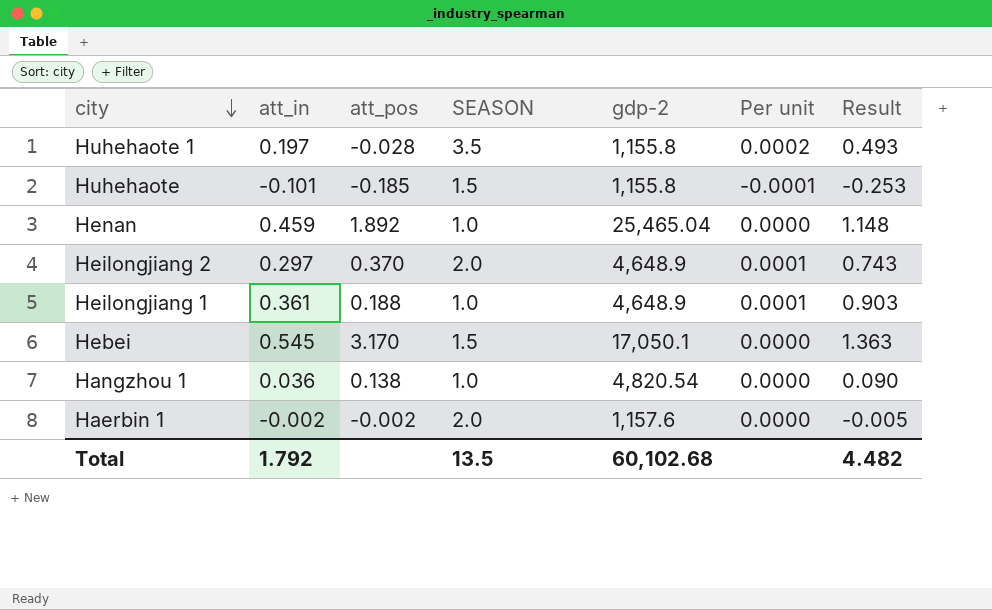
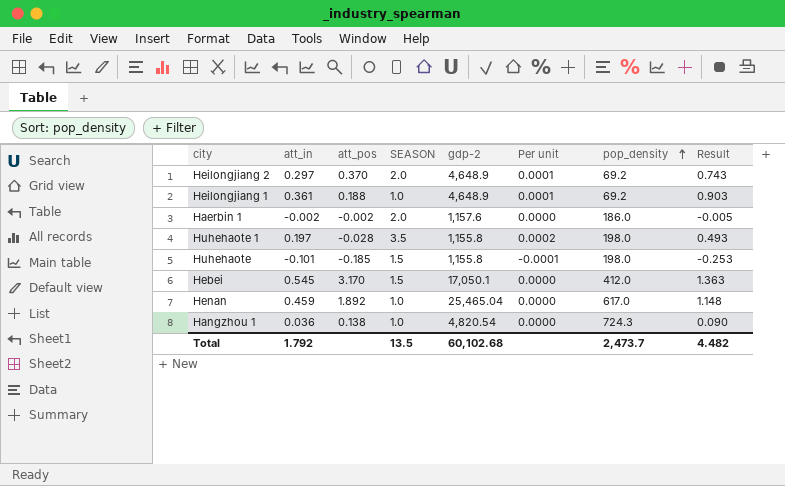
row order: city descending -> pop_density ascending
column pop_density | position: none -> 7

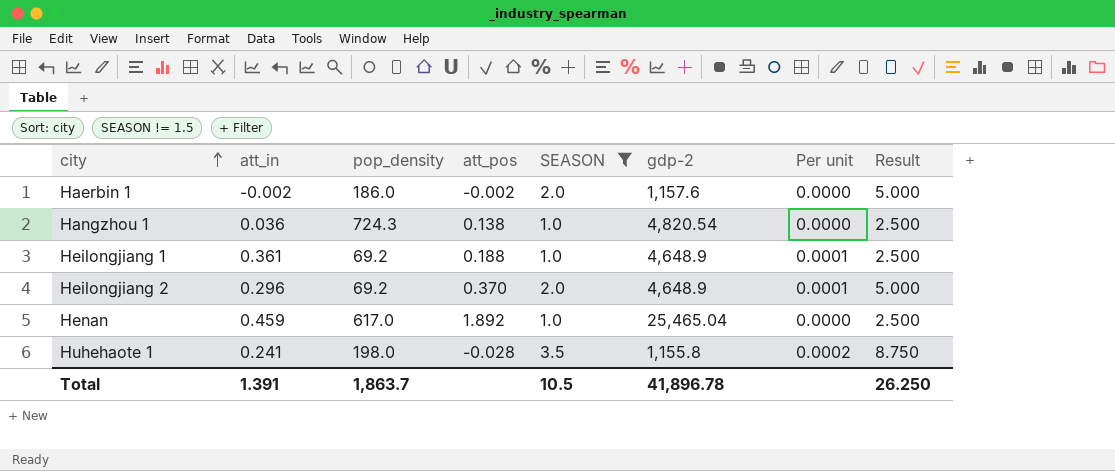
filter: none -> SEASON != 1.5
row order: pop_density ascending -> city ascending
column pop_density | position: 7 -> 3
column Result | formula: [att_in] * 2.5 -> [SEASON] * 2.5
Heilongjiang 2 | att_in: 0.297 -> 0.296
Huhehaote 1 | att_in: 0.197 -> 0.241
Total | att_in: 1.792 -> 1.391
Total | pop_density: 2,473.7 -> 1,863.7
Total | SEASON: 13.5 -> 10.5
Total | gdp-2: 60,102.68 -> 41,896.78
Total | Result: 4.482 -> 26.250

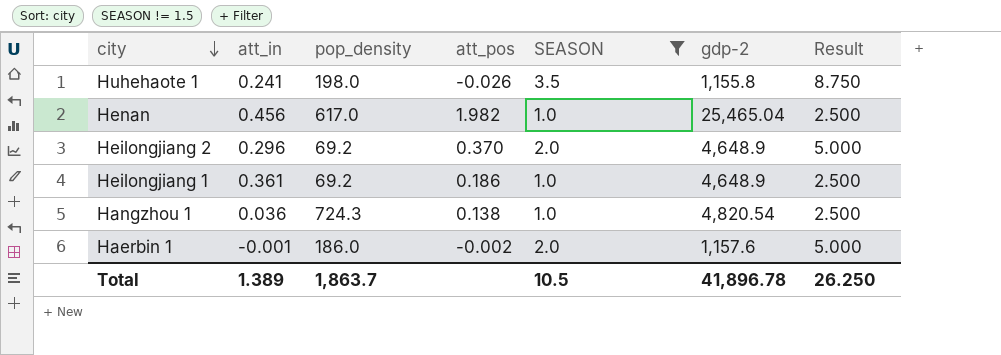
row order: city ascending -> city descending
column Per unit | formula: [att_in] / [gdp-2] -> none
Huhehaote 1 | att_pos: -0.028 -> -0.026
Henan | att_in: 0.459 -> 0.456
Henan | att_pos: 1.892 -> 1.982
Heilongjiang 1 | att_pos: 0.188 -> 0.186
Haerbin 1 | att_in: -0.002 -> -0.001
Total | att_in: 1.391 -> 1.389

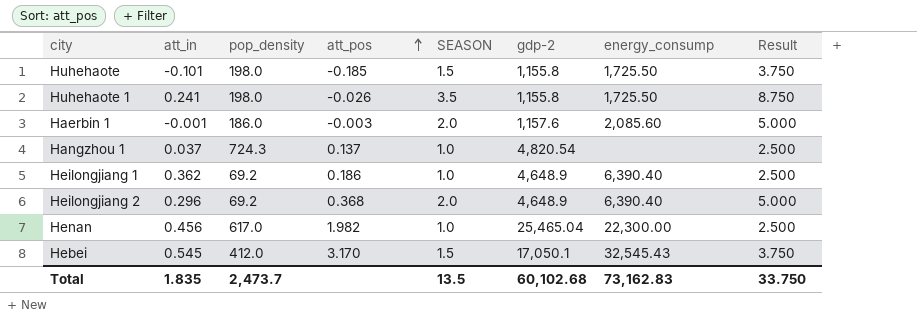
filter: SEASON != 1.5 -> none
row order: city descending -> att_pos ascending
column energy_consump | position: none -> 7
Haerbin 1 | att_pos: -0.002 -> -0.003
Hangzhou 1 | att_in: 0.036 -> 0.037
Hangzhou 1 | att_pos: 0.138 -> 0.137
Heilongjiang 1 | att_in: 0.361 -> 0.362
Heilongjiang 2 | att_pos: 0.370 -> 0.368
Total | att_in: 1.389 -> 1.835
Total | pop_density: 1,863.7 -> 2,473.7
Total | SEASON: 10.5 -> 13.5
Total | gdp-2: 41,896.78 -> 60,102.68
Total | Result: 26.250 -> 33.750

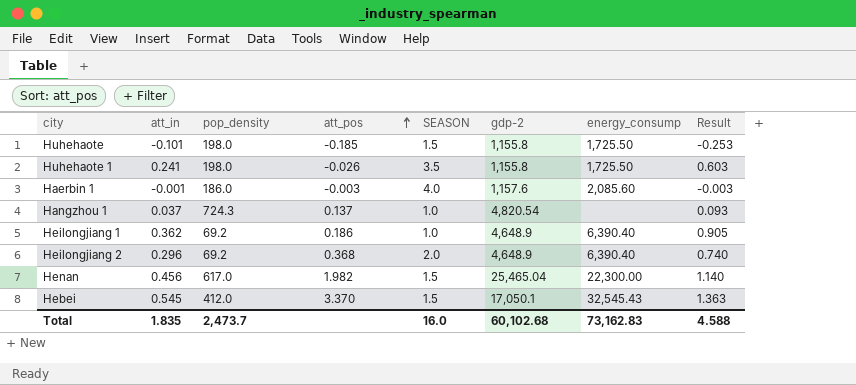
column Result | formula: [SEASON] * 2.5 -> [att_in] * 2.5
Haerbin 1 | SEASON: 2.0 -> 4.0
Henan | SEASON: 1.0 -> 1.5
Hebei | att_pos: 3.170 -> 3.370
Total | SEASON: 13.5 -> 16.0
Total | Result: 33.750 -> 4.588

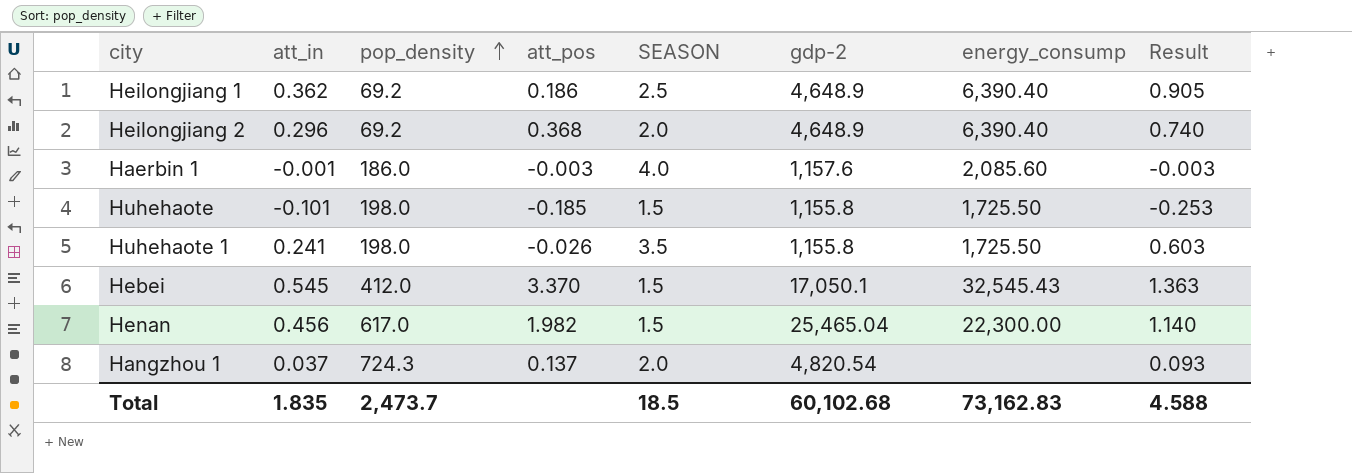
row order: att_pos ascending -> pop_density ascending
Heilongjiang 1 | SEASON: 1.0 -> 2.5
Hangzhou 1 | SEASON: 1.0 -> 2.0
Total | SEASON: 16.0 -> 18.5

